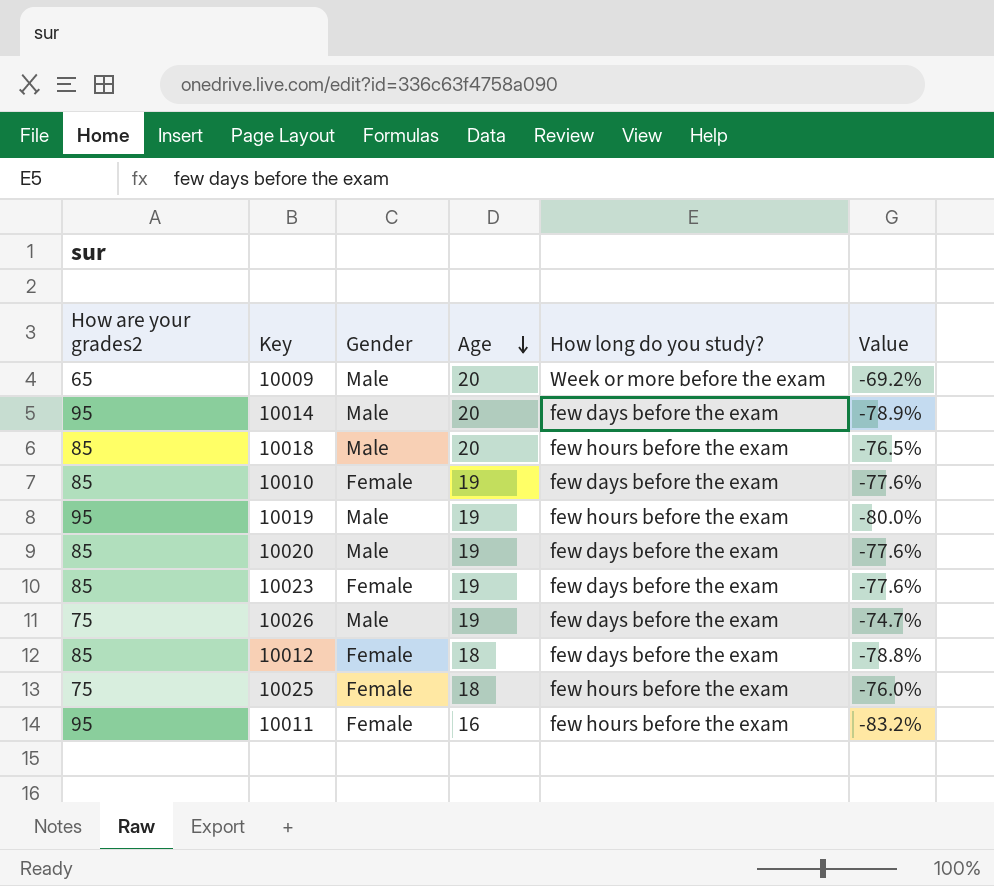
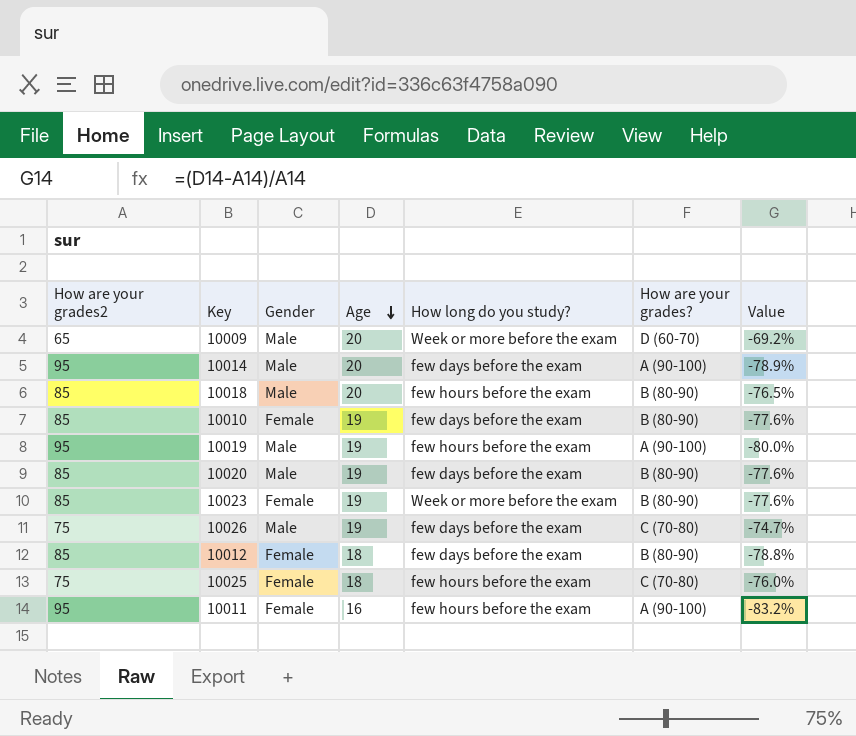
column How are your grades? | position: none -> 6
10023 | How long do you study?: few days before the exam -> Week or more before the exam

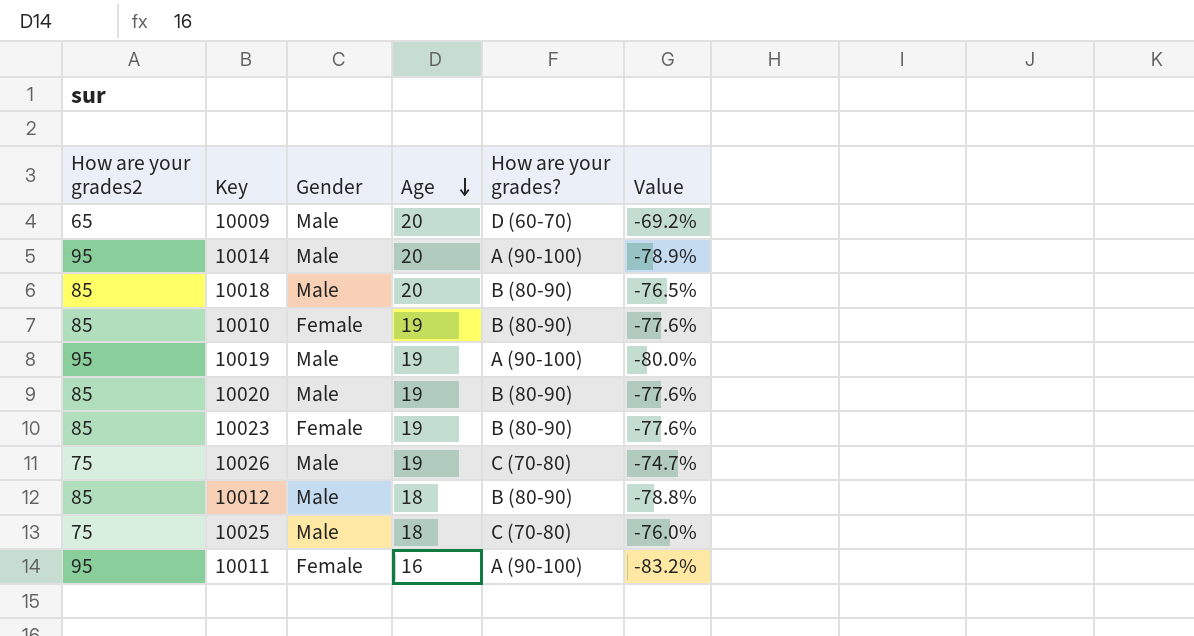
column How long do you study? | position: 5 -> none
10012 | Gender: Female -> Male
10025 | Gender: Female -> Male

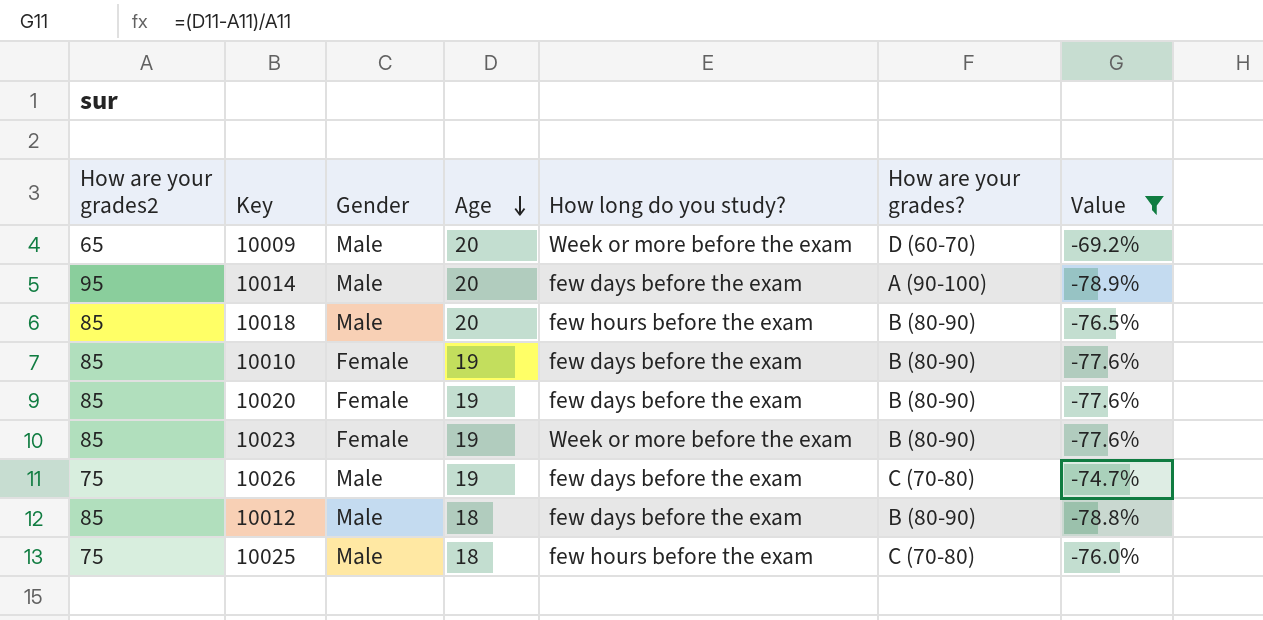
filter: none -> Value >= -78.9%
column How long do you study? | position: none -> 5
10020 | Gender: Male -> Female

